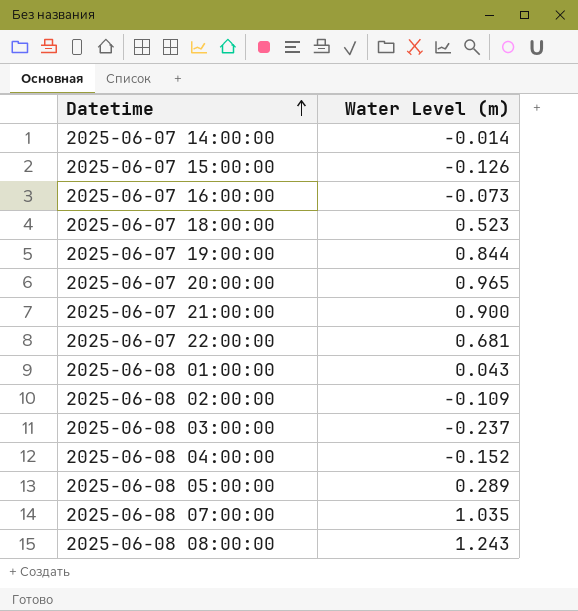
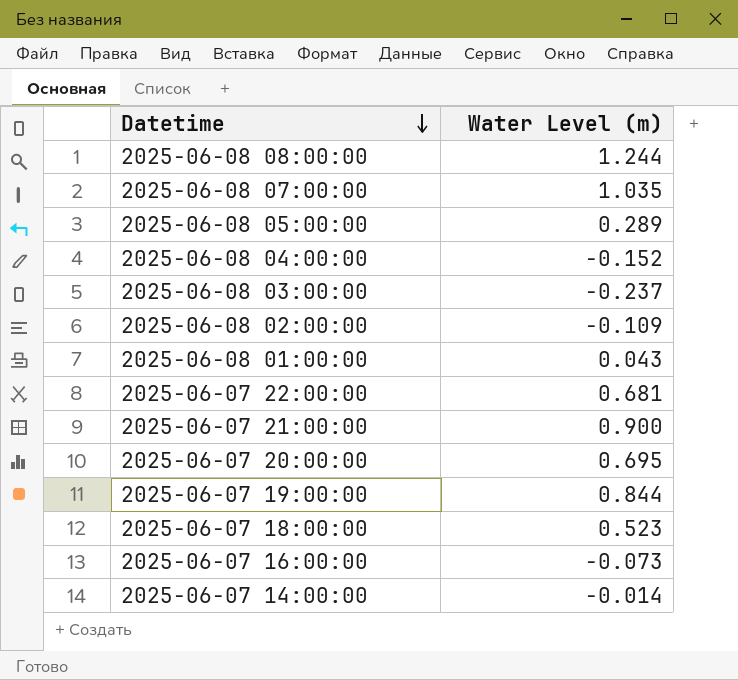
row order: Datetime ascending -> Datetime descending
row 2025-06-07 15:00:00: -0.126 -> none
2025-06-08 08:00:00 | Water Level (m): 1.243 -> 1.244
2025-06-07 20:00:00 | Water Level (m): 0.965 -> 0.695

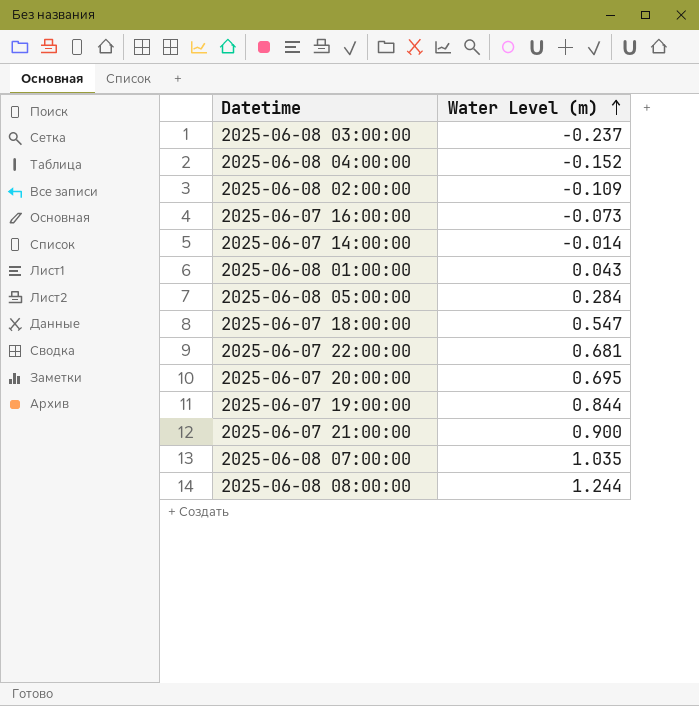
row order: Datetime descending -> Water Level (m) ascending
2025-06-08 05:00:00 | Water Level (m): 0.289 -> 0.284
2025-06-07 18:00:00 | Water Level (m): 0.523 -> 0.547

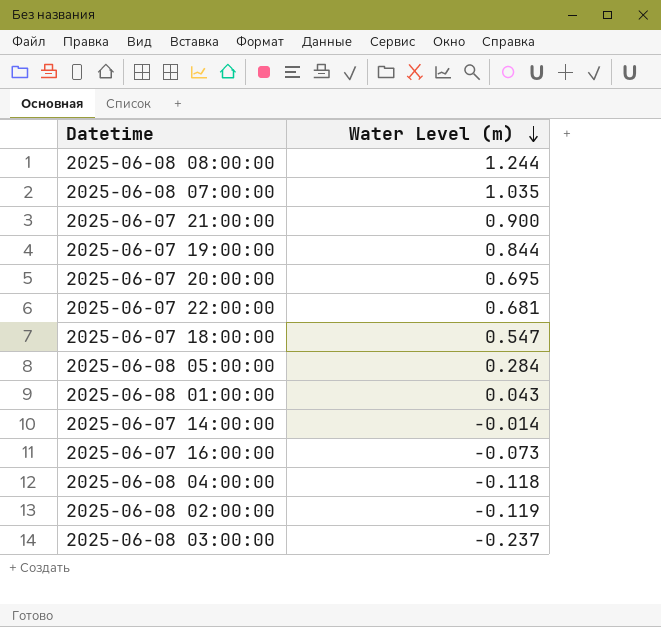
row order: Water Level (m) ascending -> Water Level (m) descending
2025-06-08 04:00:00 | Water Level (m): -0.152 -> -0.118
2025-06-08 02:00:00 | Water Level (m): -0.109 -> -0.119

